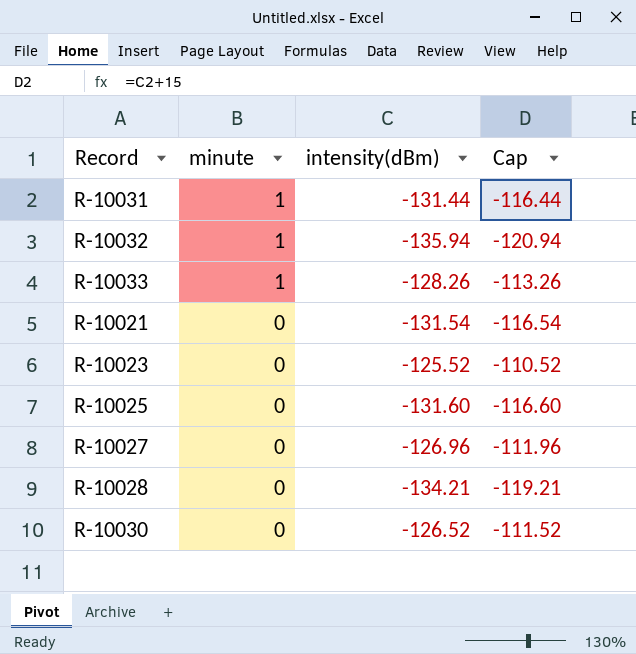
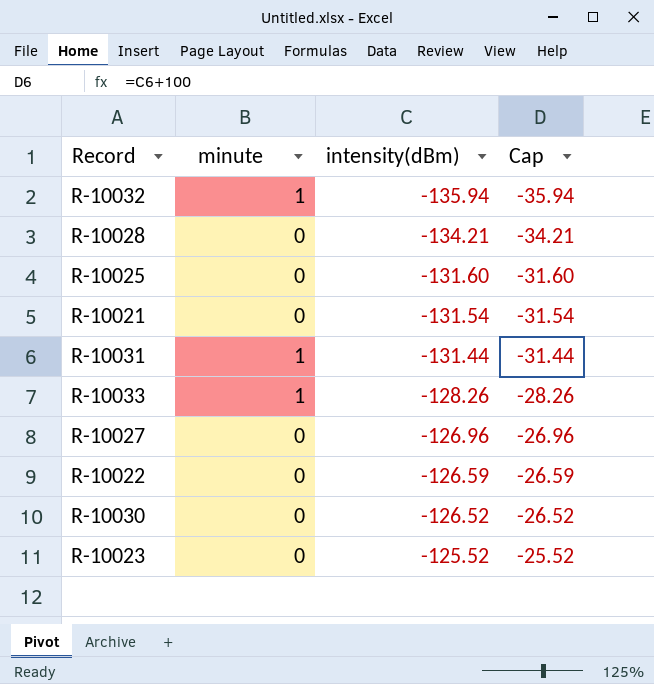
row order: minute descending -> intensity(dBm) ascending
column Cap | formula: [intensity(dBm)] + 15 -> [intensity(dBm)] + 100
row R-10022: none -> 0 | -126.59 | -26.59

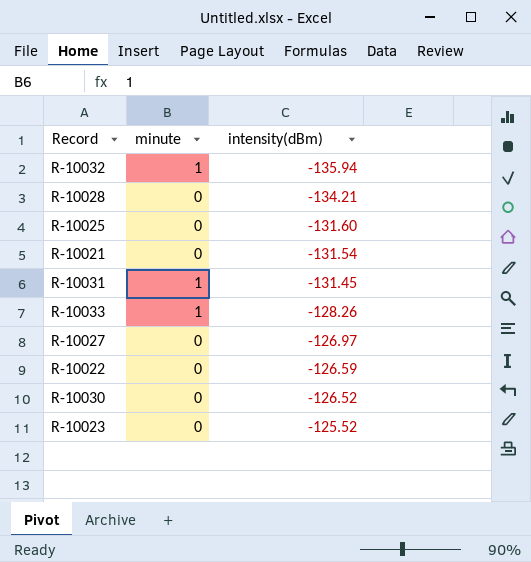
column Cap | formula: [intensity(dBm)] + 100 -> none
R-10031 | intensity(dBm): -131.44 -> -131.45
R-10027 | intensity(dBm): -126.96 -> -126.97

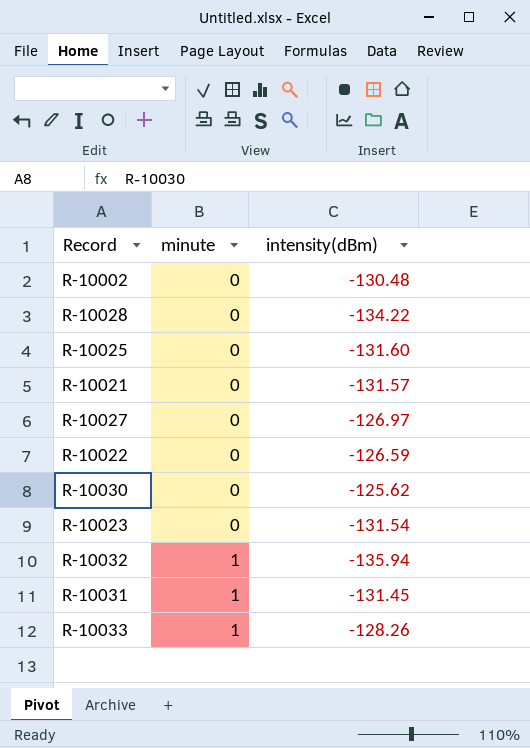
row order: intensity(dBm) ascending -> minute ascending
row R-10002: none -> 0 | -130.48
R-10028 | intensity(dBm): -134.21 -> -134.22
R-10021 | intensity(dBm): -131.54 -> -131.57
R-10030 | intensity(dBm): -126.52 -> -125.62
R-10023 | intensity(dBm): -125.52 -> -131.54

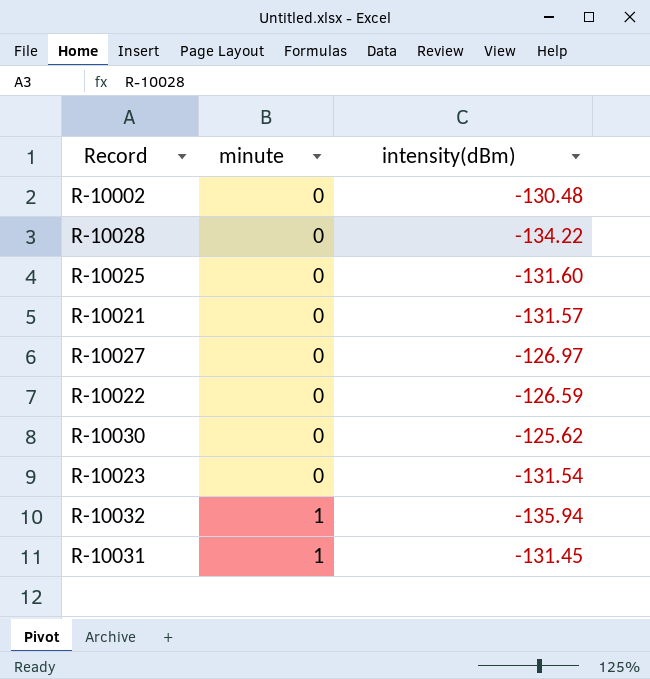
row R-10033: 1 | -128.26 -> none

